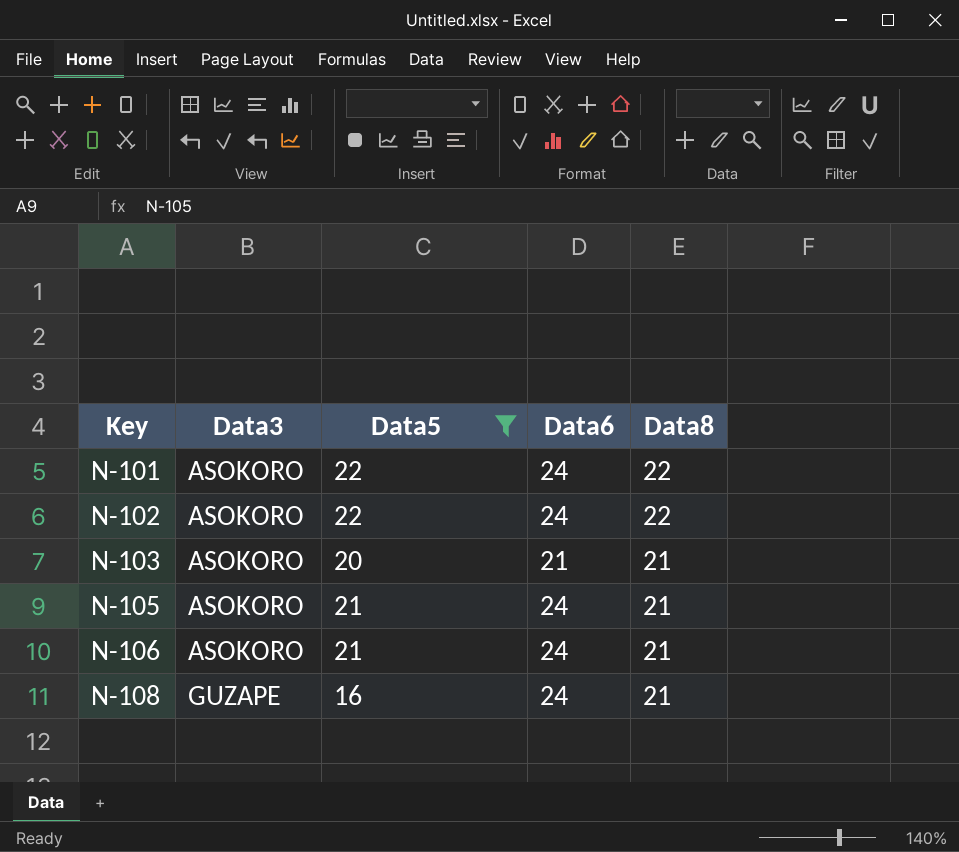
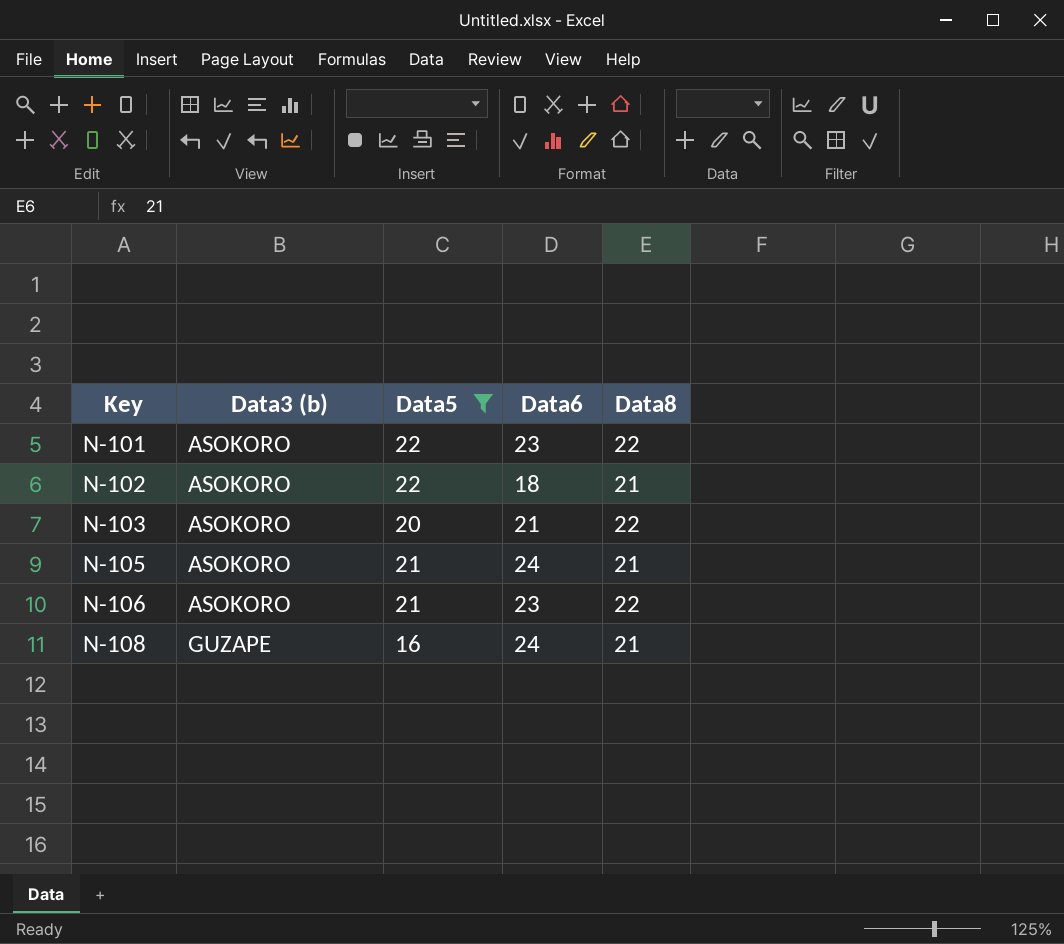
column name: Data3 -> Data3 (b)
N-101 | Data6: 24 -> 23
N-102 | Data6: 24 -> 18
N-102 | Data8: 22 -> 21
N-103 | Data8: 21 -> 22
N-106 | Data6: 24 -> 23
N-106 | Data8: 21 -> 22

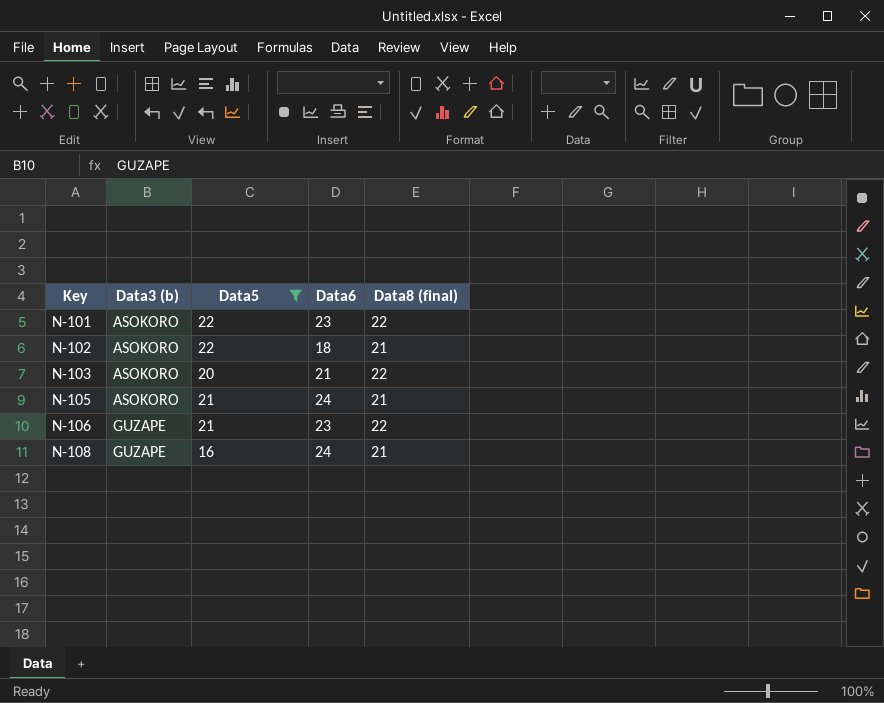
column name: Data8 -> Data8 (final)
N-106 | Data3 (b): ASOKORO -> GUZAPE

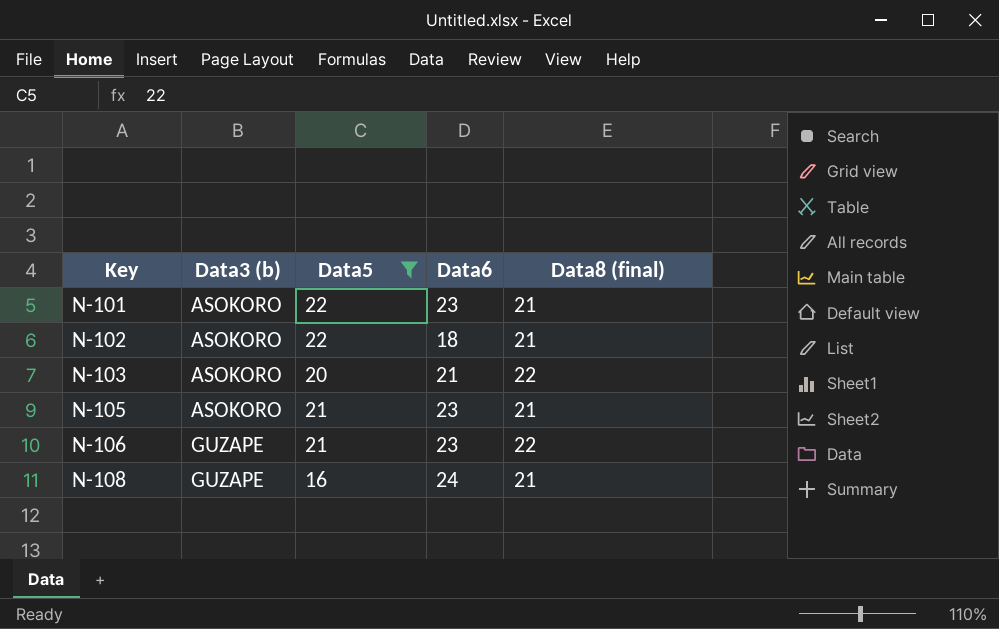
N-101 | Data8 (final): 22 -> 21
N-105 | Data6: 24 -> 23

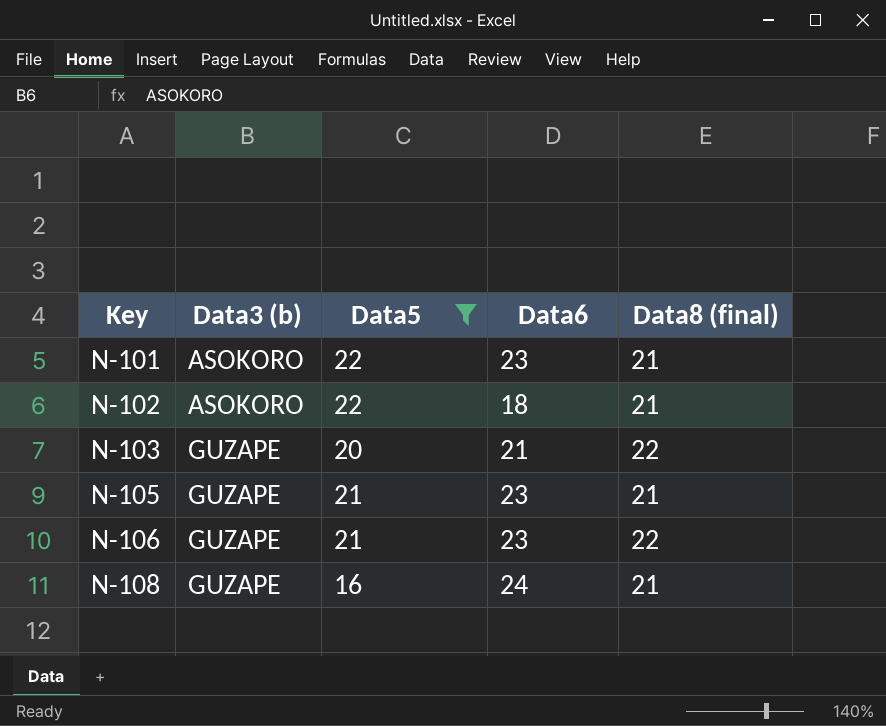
N-103 | Data3 (b): ASOKORO -> GUZAPE
N-105 | Data3 (b): ASOKORO -> GUZAPE

